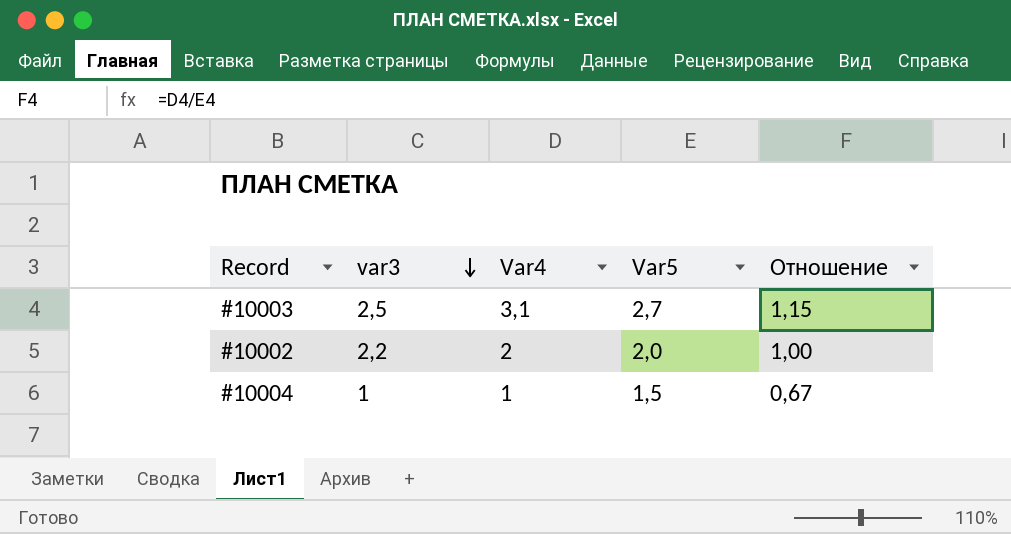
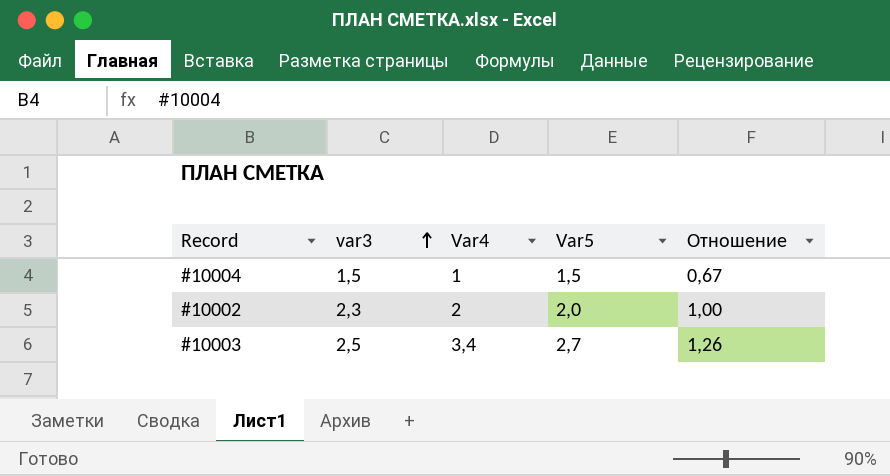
row order: var3 descending -> var3 ascending
#10004 | var3: 1 -> 1,5
#10002 | var3: 2,2 -> 2,3
#10003 | Var4: 3,1 -> 3,4
#10003 | Отношение: 1,15 -> 1,26

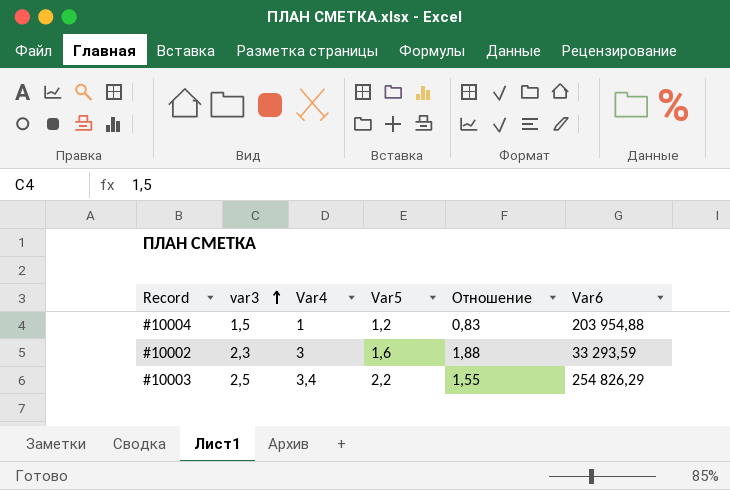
column Var6 | position: none -> 6
#10004 | Var5: 1,5 -> 1,2
#10004 | Отношение: 0,67 -> 0,83
#10002 | Var4: 2 -> 3
#10002 | Var5: 2,0 -> 1,6
#10002 | Отношение: 1,00 -> 1,88
#10003 | Var5: 2,7 -> 2,2
#10003 | Отношение: 1,26 -> 1,55

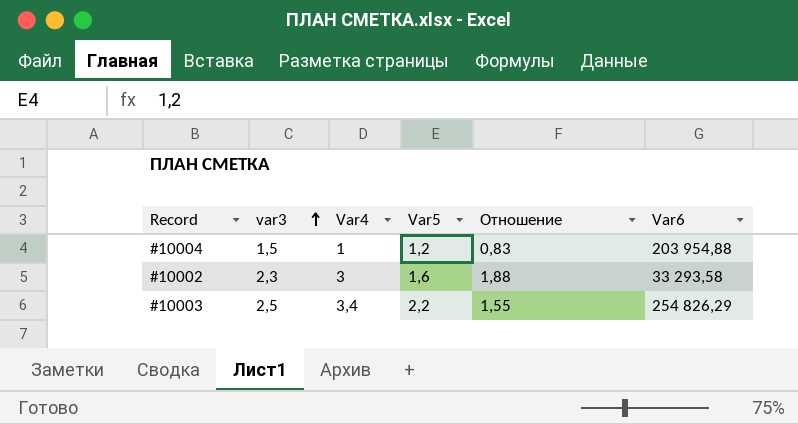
#10002 | Var6: 33 293,59 -> 33 293,58

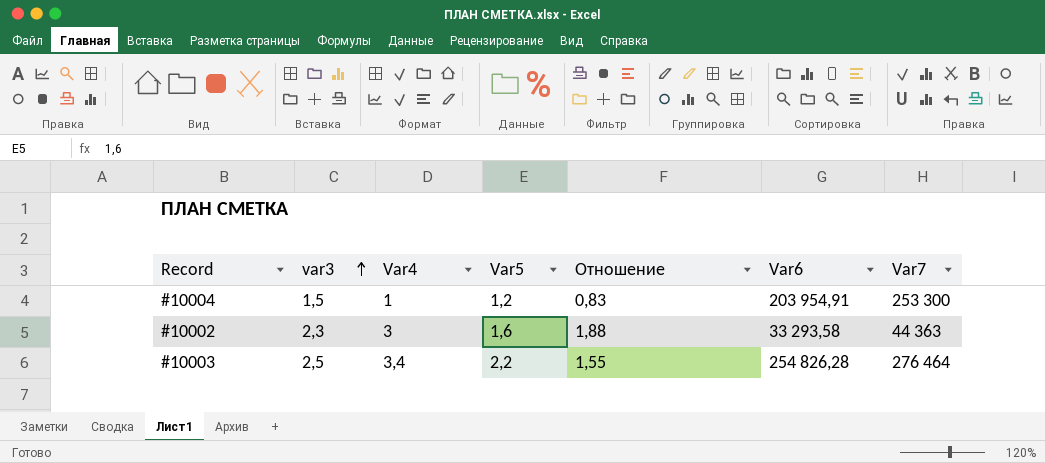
column Var7 | position: none -> 7
#10004 | Var6: 203 954,88 -> 203 954,91
#10003 | Var6: 254 826,29 -> 254 826,28

